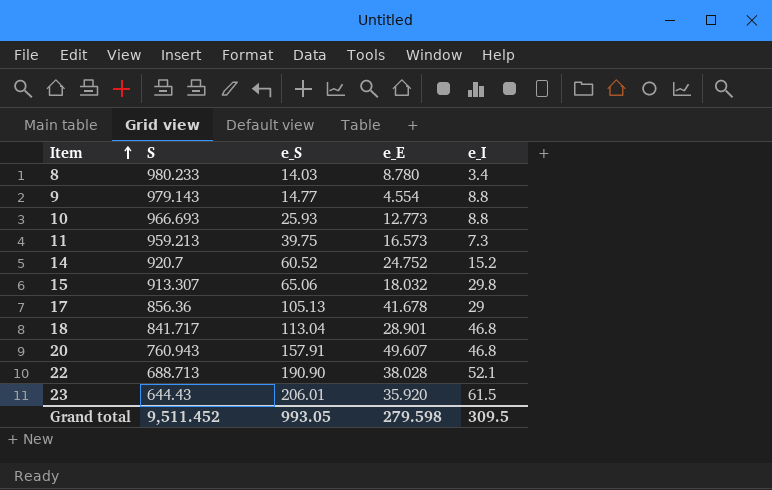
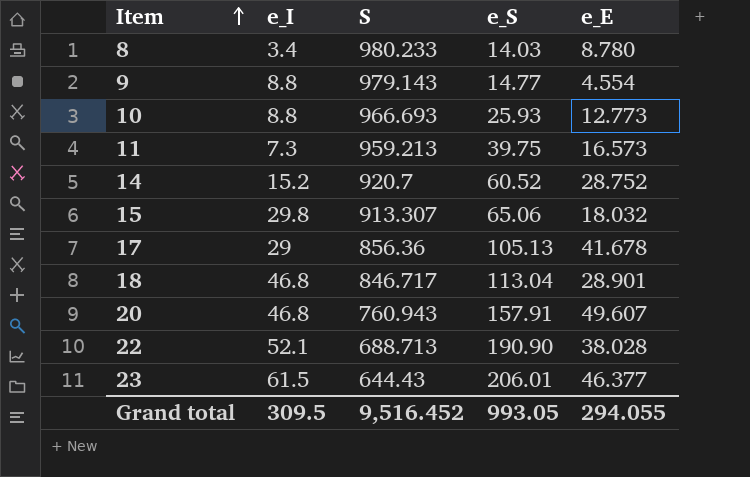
column e_I | position: 5 -> 2
14 | e_E: 24.752 -> 28.752
18 | S: 841.717 -> 846.717
23 | e_E: 35.920 -> 46.377
Grand total | S: 9,511.452 -> 9,516.452
Grand total | e_E: 279.598 -> 294.055

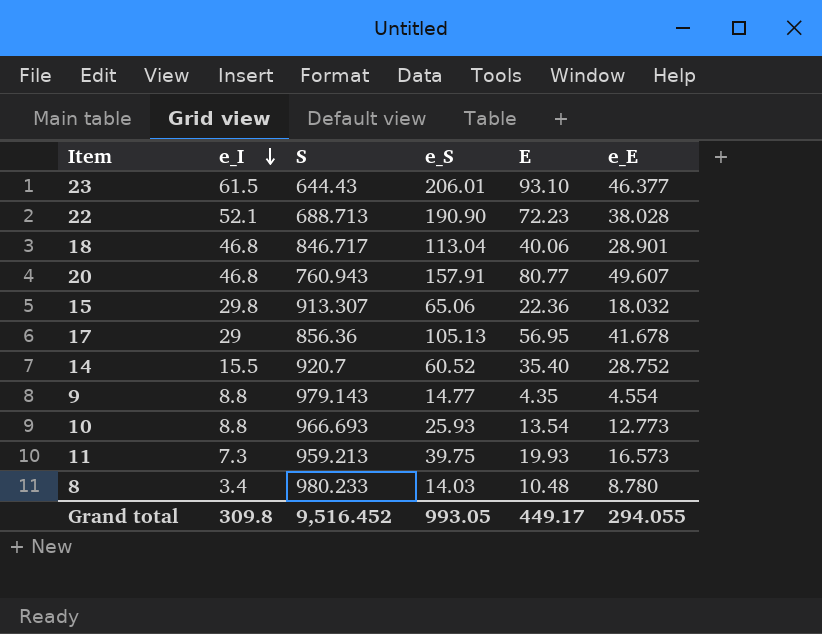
row order: Item ascending -> e_I descending
column E | position: none -> 5
14 | e_I: 15.2 -> 15.5
Grand total | e_I: 309.5 -> 309.8

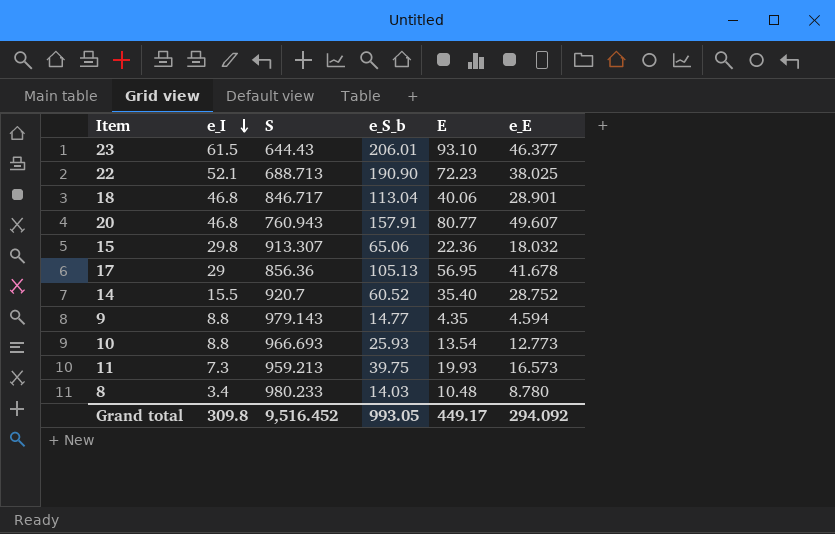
column name: e_S -> e_S_b
22 | e_E: 38.028 -> 38.025
9 | e_E: 4.554 -> 4.594
Grand total | e_E: 294.055 -> 294.092

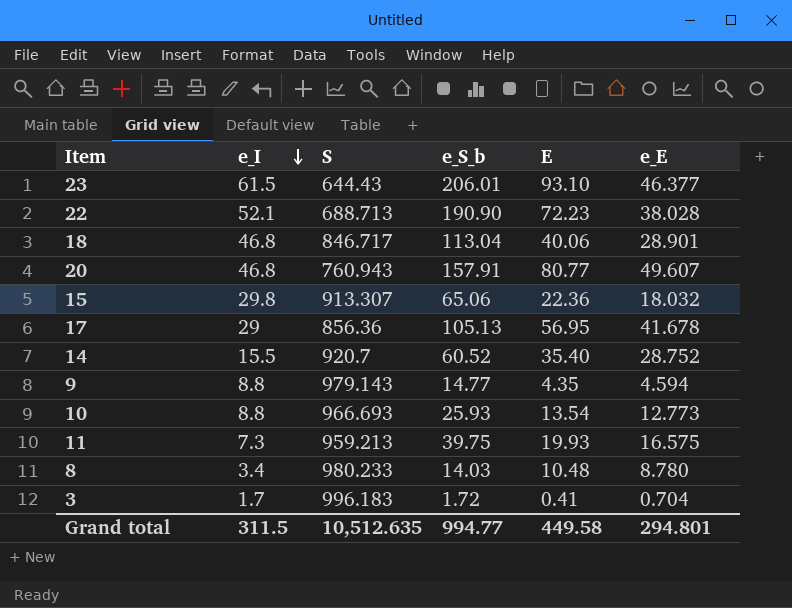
22 | e_E: 38.025 -> 38.028
11 | e_E: 16.573 -> 16.575
row 3: none -> 1.7 | 996.183 | 1.72 | 0.41 | 0.704
Grand total | e_I: 309.8 -> 311.5
Grand total | S: 9,516.452 -> 10,512.635
Grand total | e_S_b: 993.05 -> 994.77
Grand total | E: 449.17 -> 449.58
Grand total | e_E: 294.092 -> 294.801

